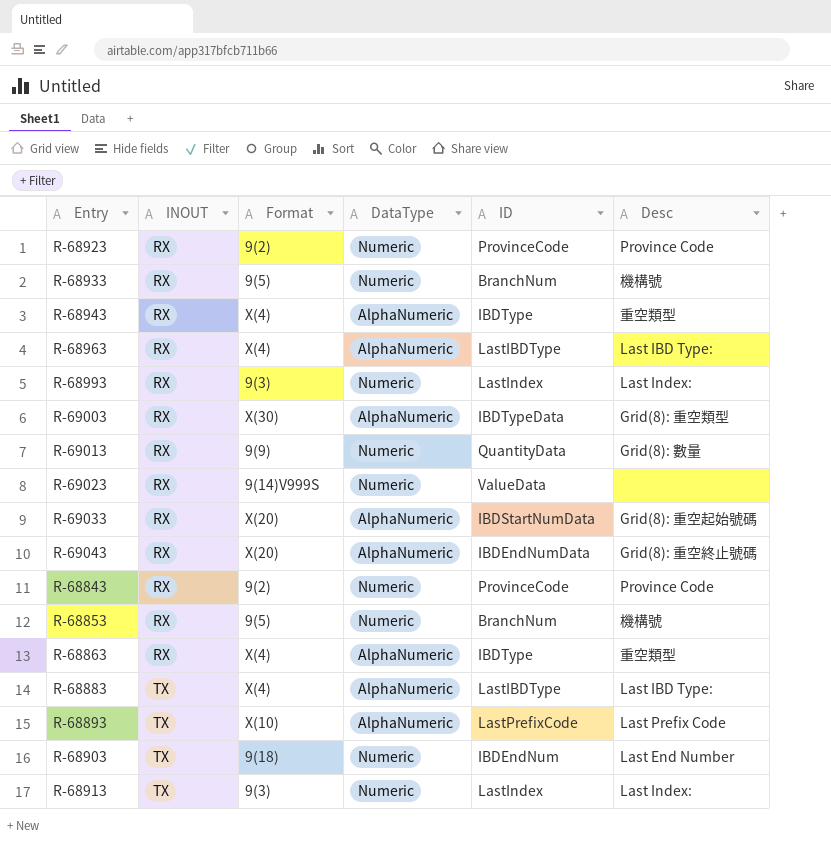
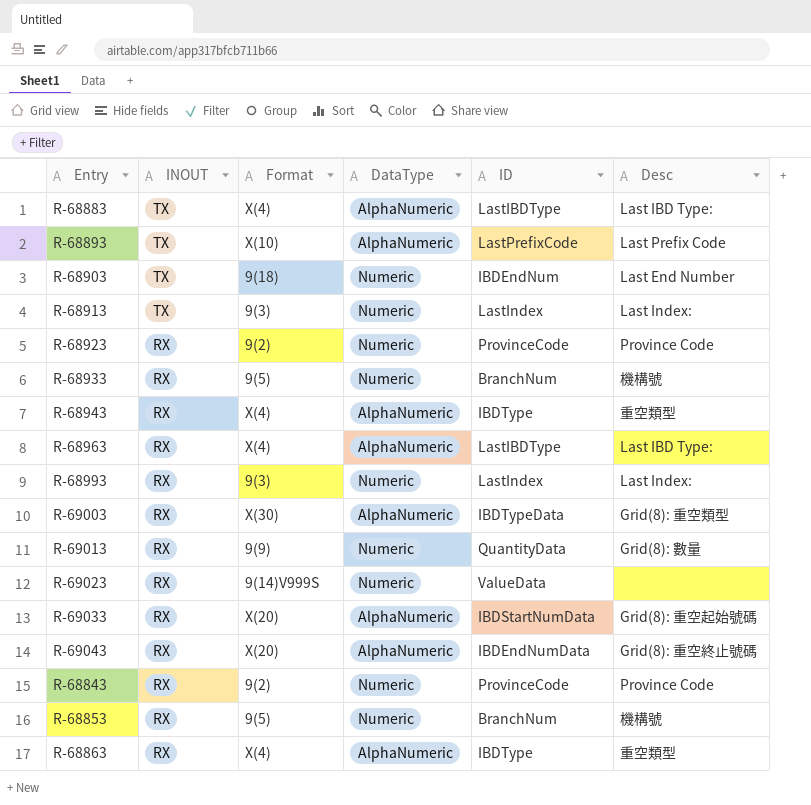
row order: INOUT ascending -> INOUT descending

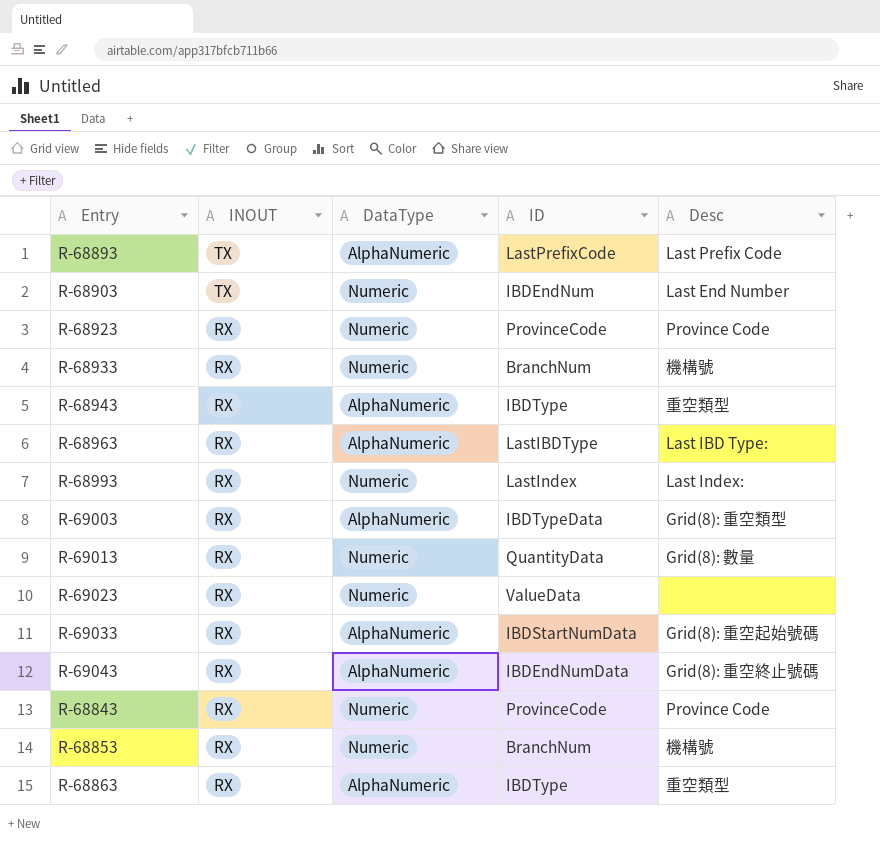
column Format | position: 3 -> none
row R-68883: TX | X(4) | AlphaNumeric | LastIBDType | Last IBD Type: -> none
row R-68913: TX | 9(3) | Numeric | LastIndex | Last Index: -> none

